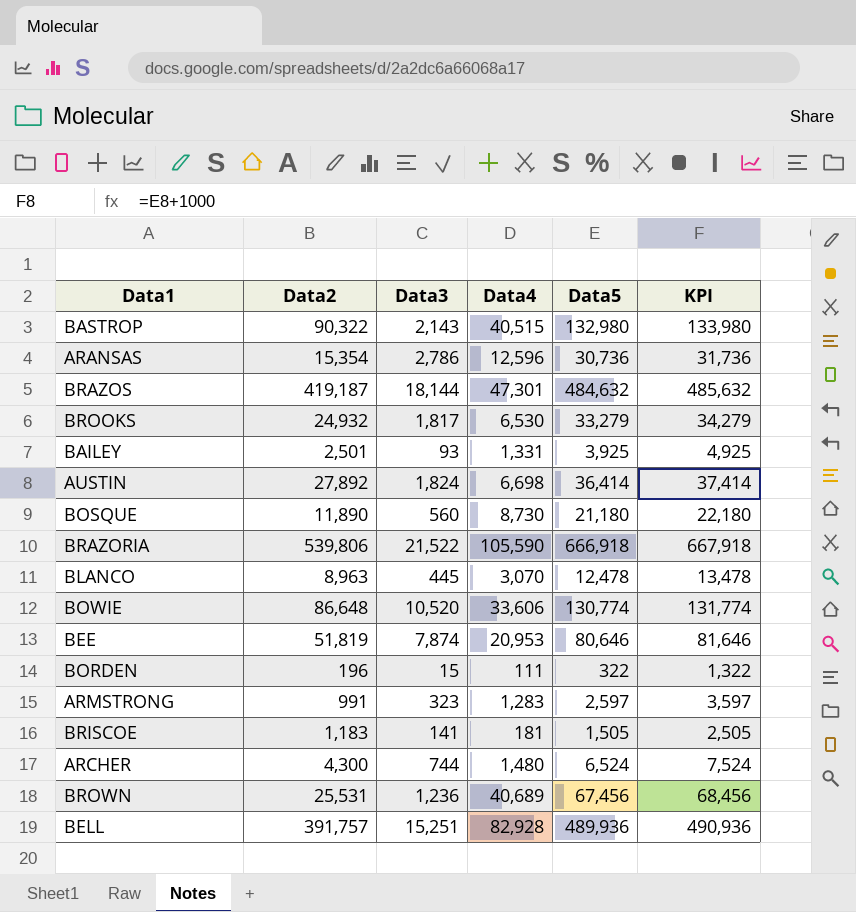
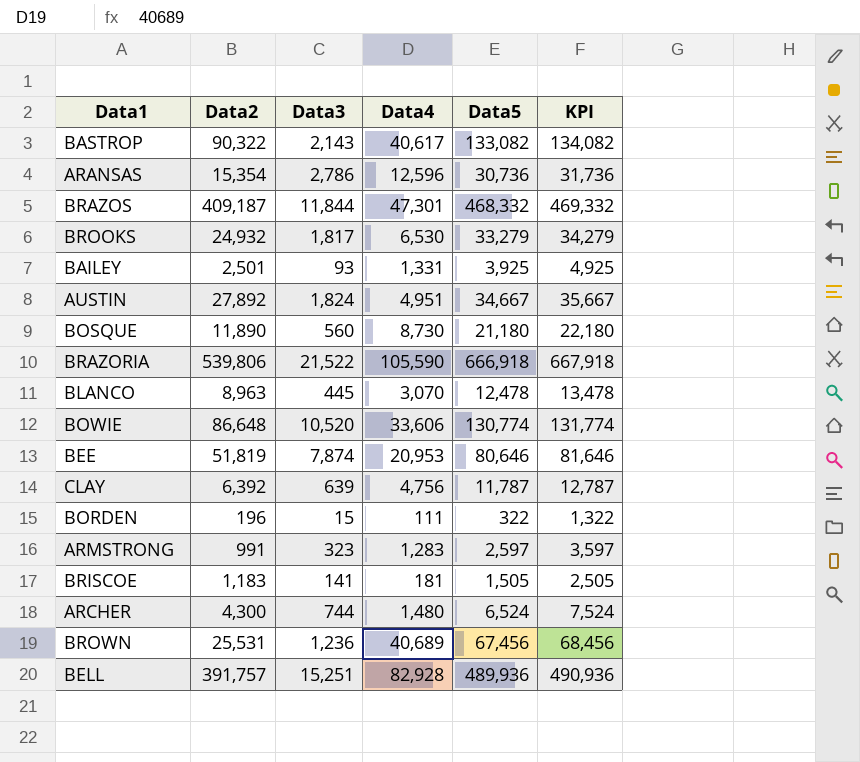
BASTROP | Data4: 40,515 -> 40,617
BASTROP | Data5: 132,980 -> 133,082
BASTROP | KPI: 133,980 -> 134,082
BRAZOS | Data2: 419,187 -> 409,187
BRAZOS | Data3: 18,144 -> 11,844
BRAZOS | Data5: 484,632 -> 468,332
BRAZOS | KPI: 485,632 -> 469,332
AUSTIN | Data4: 6,698 -> 4,951
AUSTIN | Data5: 36,414 -> 34,667
AUSTIN | KPI: 37,414 -> 35,667
row CLAY: none -> 6,392 | 639 | 4,756 | 11,787 | 12,787

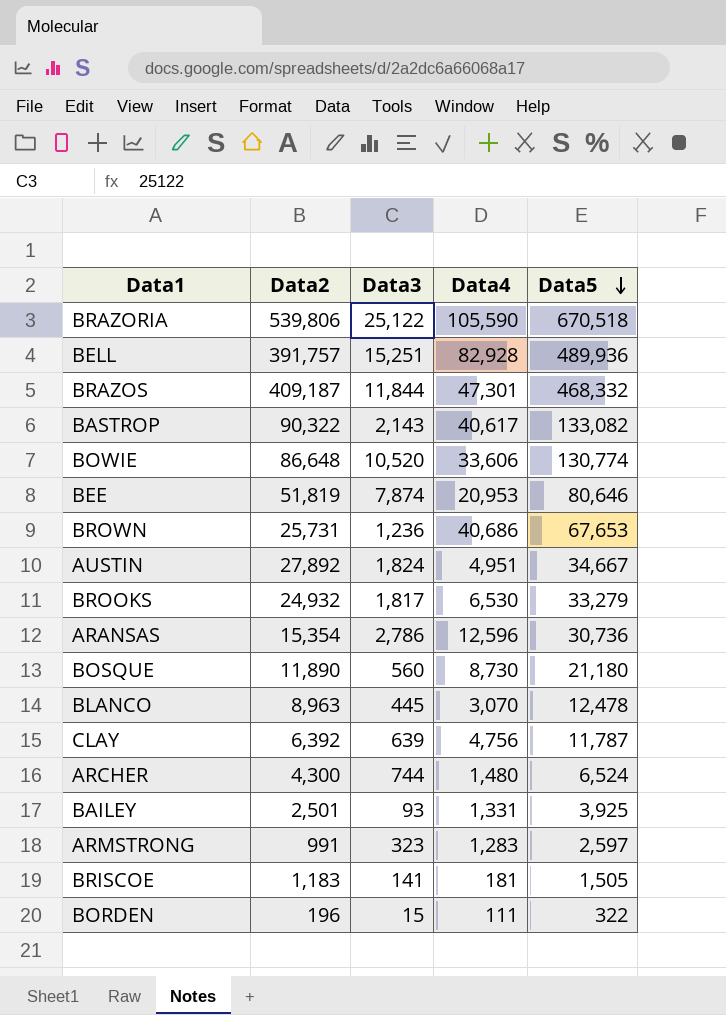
row order: none -> Data5 descending
column KPI | formula: [Data5] + 1000 -> none
BRAZORIA | Data3: 21,522 -> 25,122
BRAZORIA | Data5: 666,918 -> 670,518
BROWN | Data2: 25,531 -> 25,731
BROWN | Data4: 40,689 -> 40,686
BROWN | Data5: 67,456 -> 67,653

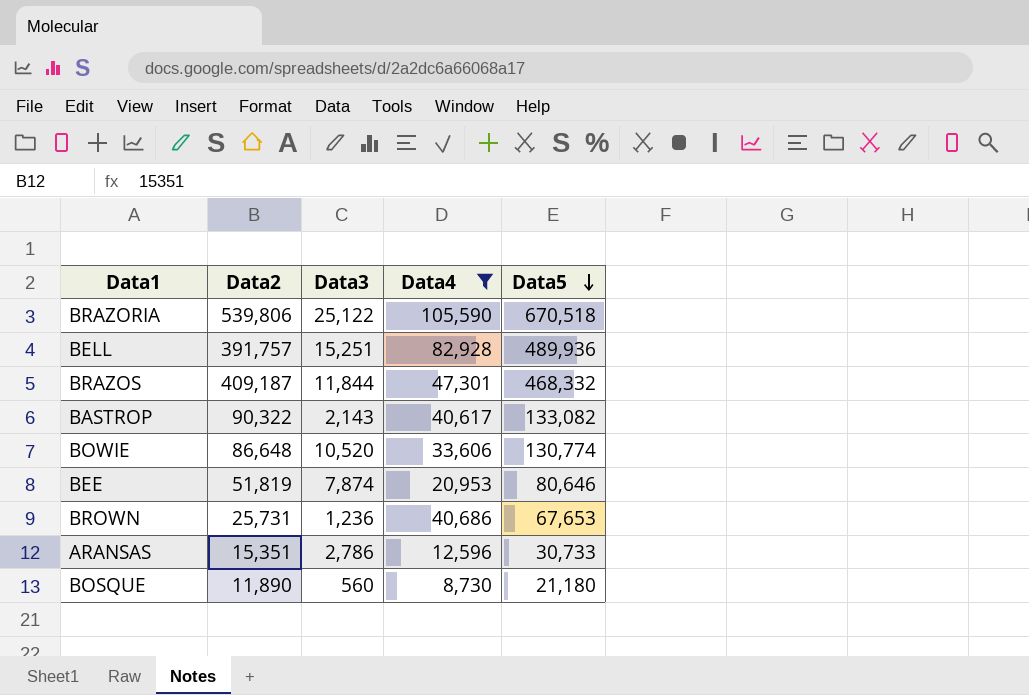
filter: none -> Data4 >= 8,730
ARANSAS | Data2: 15,354 -> 15,351
ARANSAS | Data5: 30,736 -> 30,733

